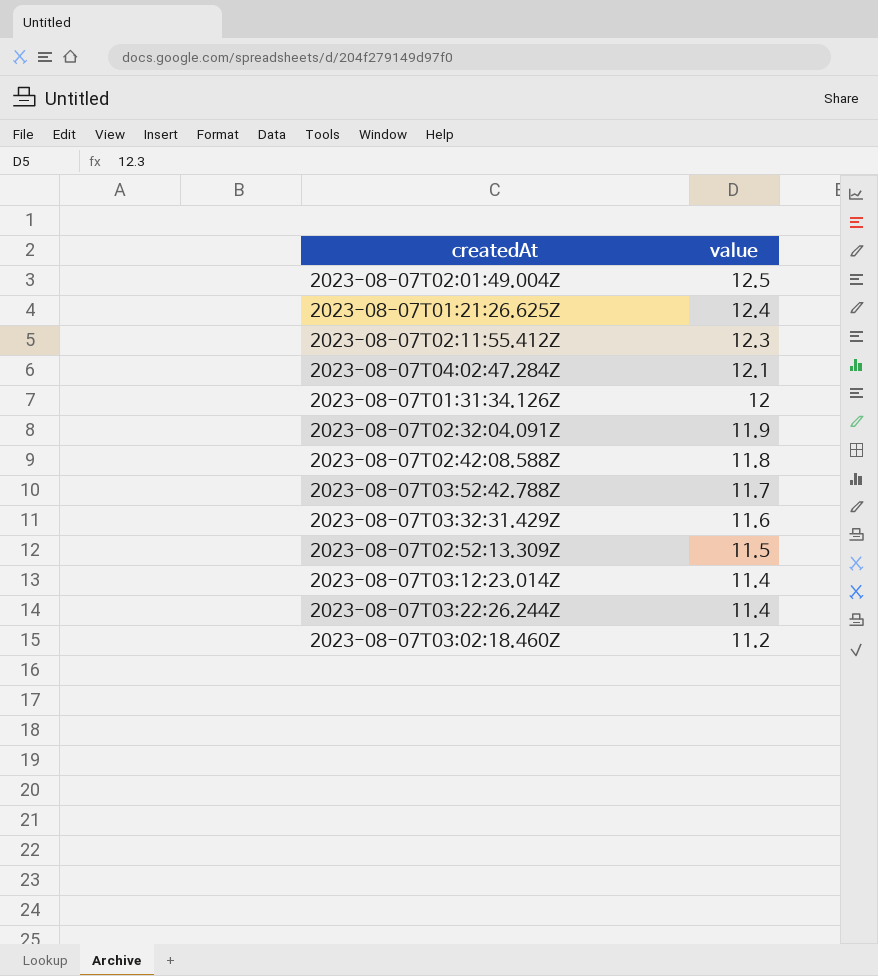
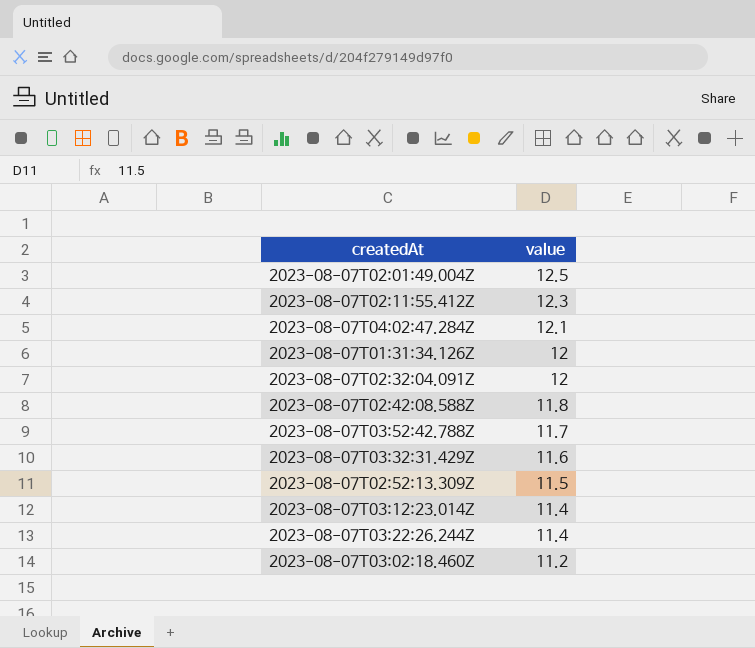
row 2023-08-07T01:21:26.625Z: 12.4 -> none
2023-08-07T02:32:04.091Z | value: 11.9 -> 12

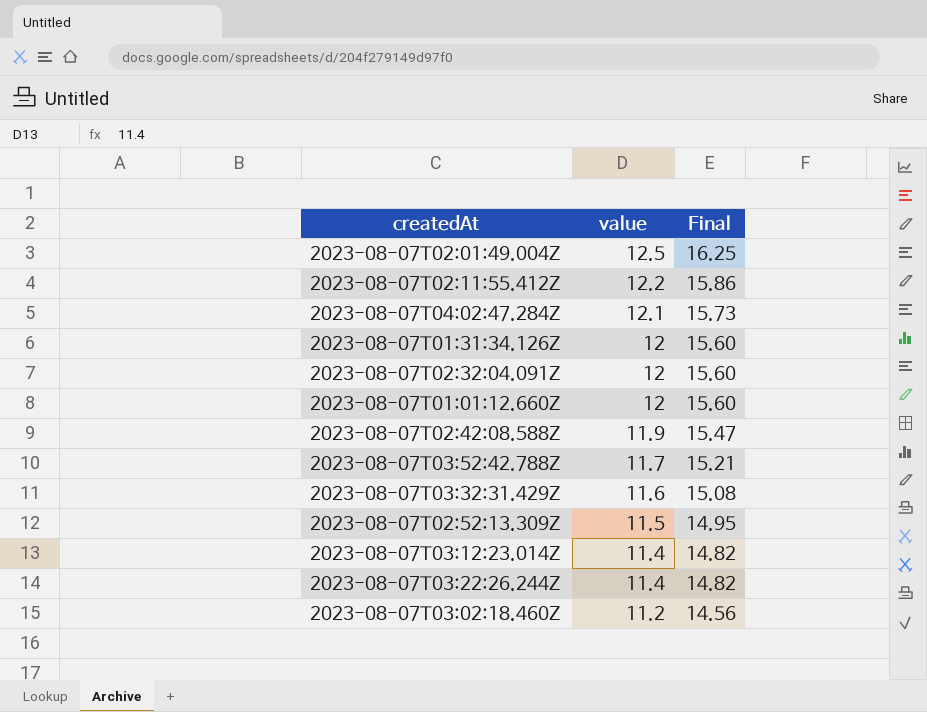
column Final | formula: none -> [value] * 1.3
2023-08-07T02:11:55.412Z | value: 12.3 -> 12.2
row 2023-08-07T01:01:12.660Z: none -> 12 | 15.60
2023-08-07T02:42:08.588Z | value: 11.8 -> 11.9

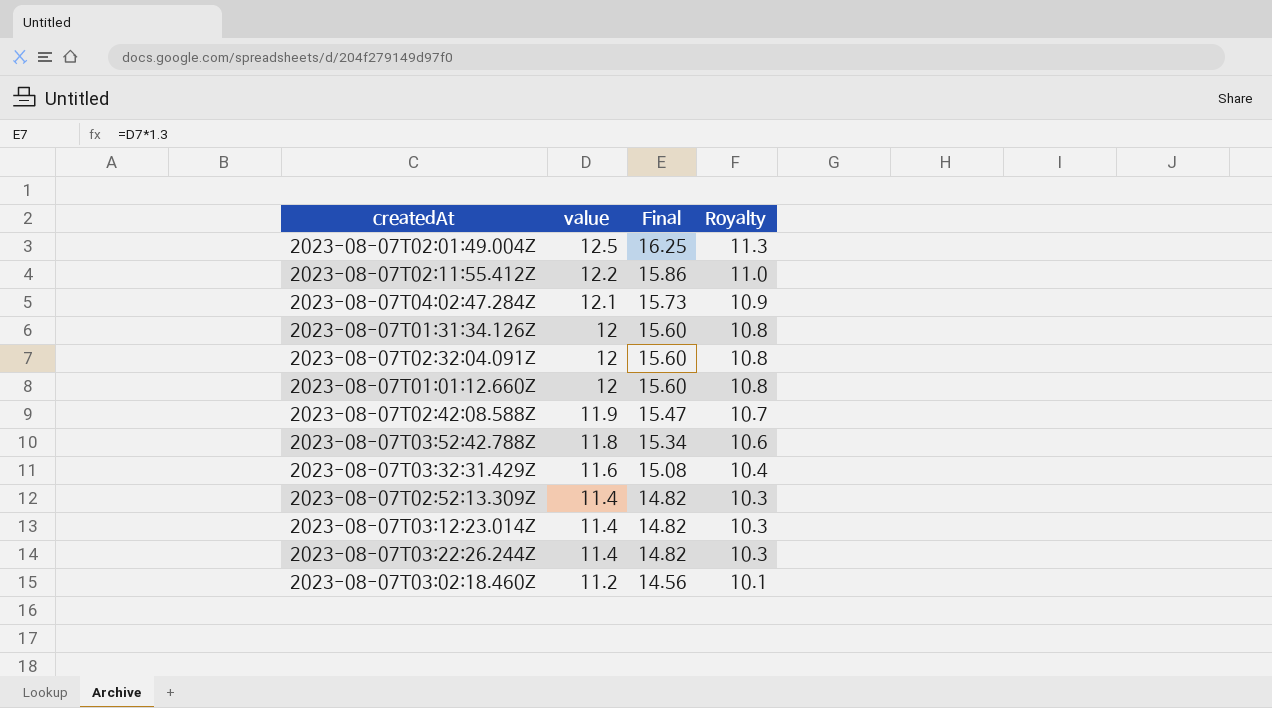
column Royalty | formula: none -> [value] * 0.9
2023-08-07T03:52:42.788Z | value: 11.7 -> 11.8
2023-08-07T03:52:42.788Z | Final: 15.21 -> 15.34
2023-08-07T02:52:13.309Z | value: 11.5 -> 11.4
2023-08-07T02:52:13.309Z | Final: 14.95 -> 14.82

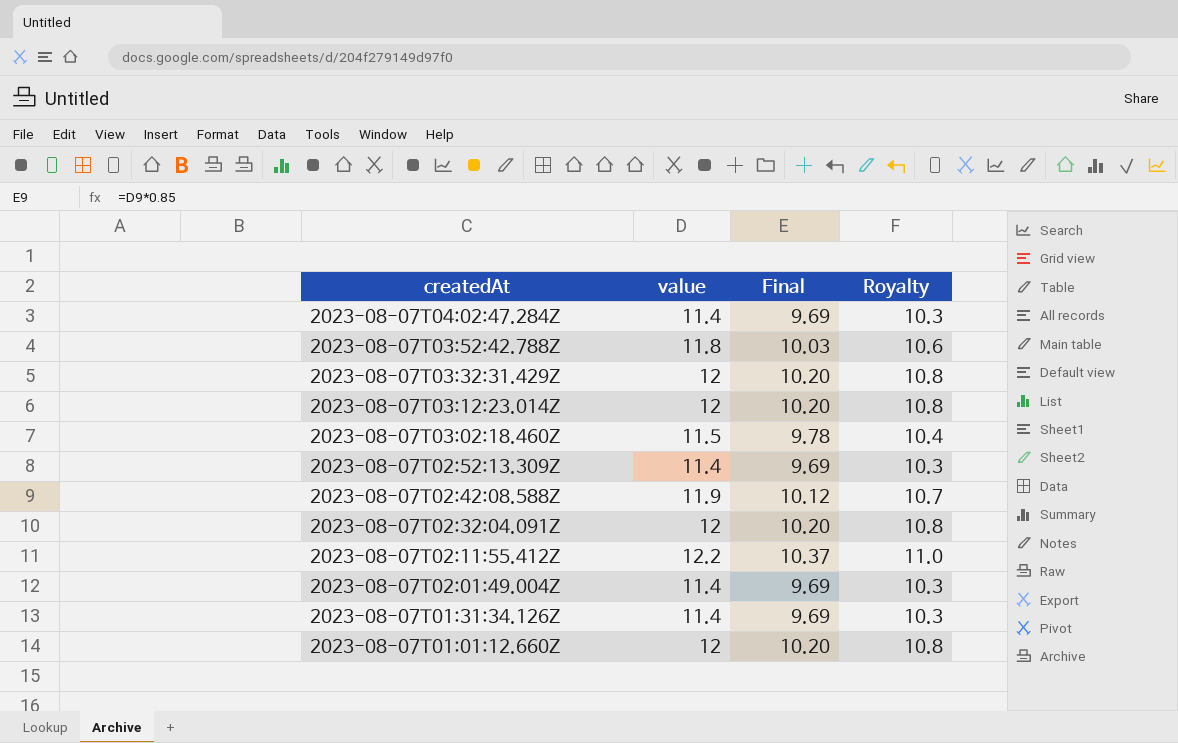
row order: value descending -> createdAt descending
column Final | formula: [value] * 1.3 -> [value] * 0.85
row 2023-08-07T03:22:26.244Z: 11.4 | 14.82 | 10.3 -> none
2023-08-07T04:02:47.284Z | value: 12.1 -> 11.4
2023-08-07T04:02:47.284Z | Royalty: 10.9 -> 10.3
2023-08-07T03:32:31.429Z | value: 11.6 -> 12
2023-08-07T03:32:31.429Z | Royalty: 10.4 -> 10.8
2023-08-07T03:12:23.014Z | value: 11.4 -> 12
2023-08-07T03:12:23.014Z | Royalty: 10.3 -> 10.8
2023-08-07T03:02:18.460Z | value: 11.2 -> 11.5
2023-08-07T03:02:18.460Z | Royalty: 10.1 -> 10.4
2023-08-07T02:01:49.004Z | value: 12.5 -> 11.4
2023-08-07T02:01:49.004Z | Royalty: 11.3 -> 10.3
2023-08-07T01:31:34.126Z | value: 12 -> 11.4
2023-08-07T01:31:34.126Z | Royalty: 10.8 -> 10.3

